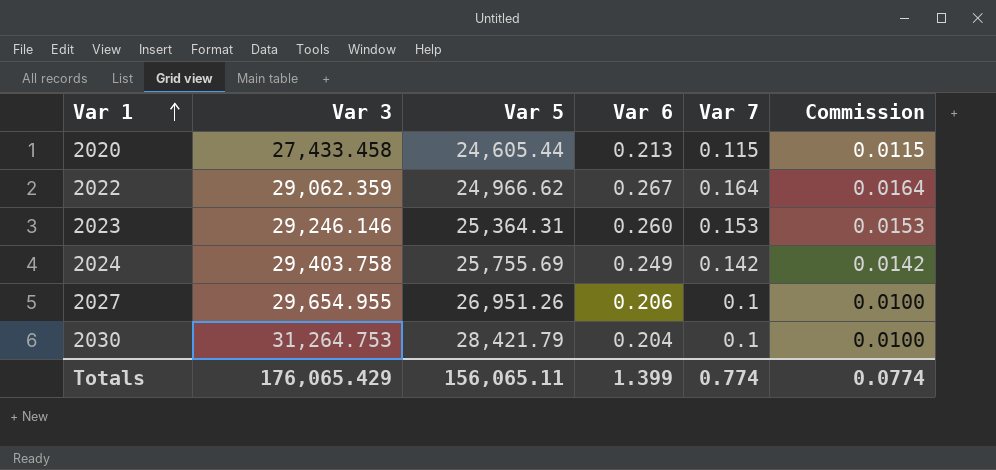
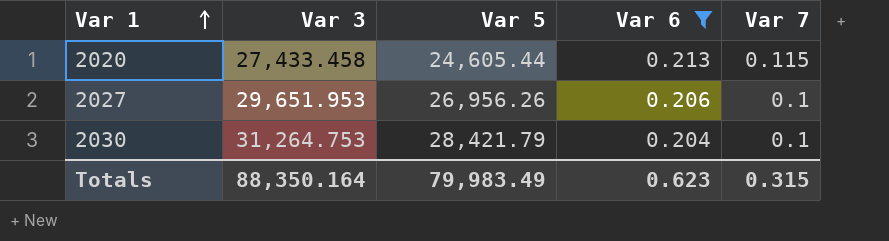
filter: none -> Var 6 <= 0.213
column Commission | formula: [Var 7] * 0.1 -> none
2027 | Var 3: 29,654.955 -> 29,651.953
2027 | Var 5: 26,951.26 -> 26,956.26
Totals | Var 3: 176,065.429 -> 88,350.164
Totals | Var 5: 156,065.11 -> 79,983.49
Totals | Var 6: 1.399 -> 0.623
Totals | Var 7: 0.774 -> 0.315

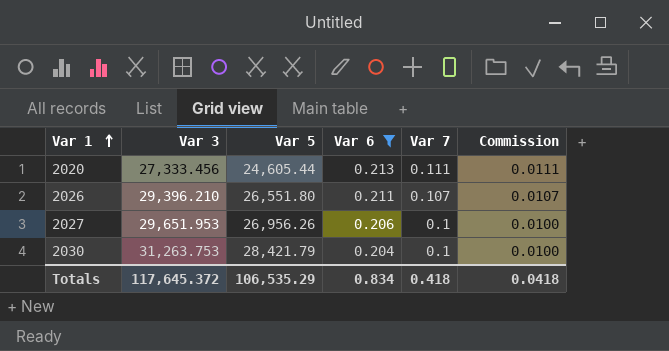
column Commission | formula: none -> [Var 7] * 0.1
2020 | Var 3: 27,433.458 -> 27,333.456
2020 | Var 7: 0.115 -> 0.111
row 2026: none -> 29,396.210 | 26,551.80 | 0.211 | 0.107 | 0.0107
2030 | Var 3: 31,264.753 -> 31,263.753
Totals | Var 3: 88,350.164 -> 117,645.372
Totals | Var 5: 79,983.49 -> 106,535.29
Totals | Var 6: 0.623 -> 0.834
Totals | Var 7: 0.315 -> 0.418

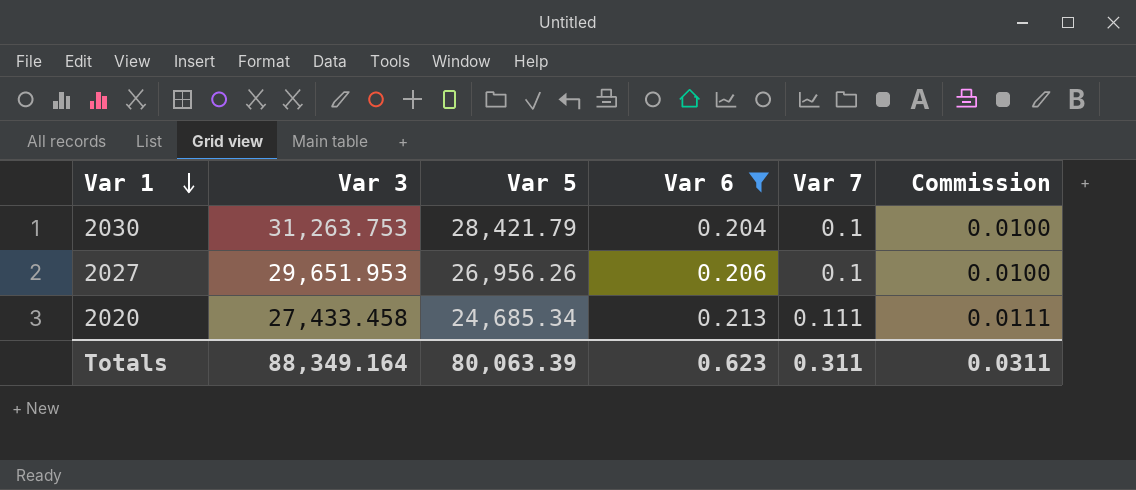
row order: Var 1 ascending -> Var 1 descending
row 2026: 29,396.210 | 26,551.80 | 0.211 | 0.107 | 0.0107 -> none
2020 | Var 3: 27,333.456 -> 27,433.458
2020 | Var 5: 24,605.44 -> 24,685.34
Totals | Var 3: 117,645.372 -> 88,349.164
Totals | Var 5: 106,535.29 -> 80,063.39
Totals | Var 6: 0.834 -> 0.623
Totals | Var 7: 0.418 -> 0.311
Totals | Commission: 0.0418 -> 0.0311

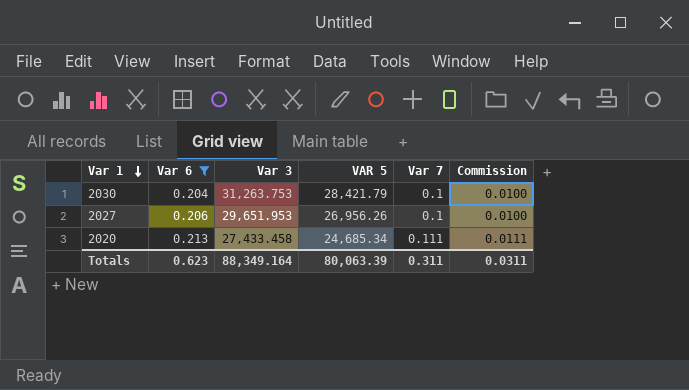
column Var 6 | position: 4 -> 2
column name: Var 5 -> VAR 5

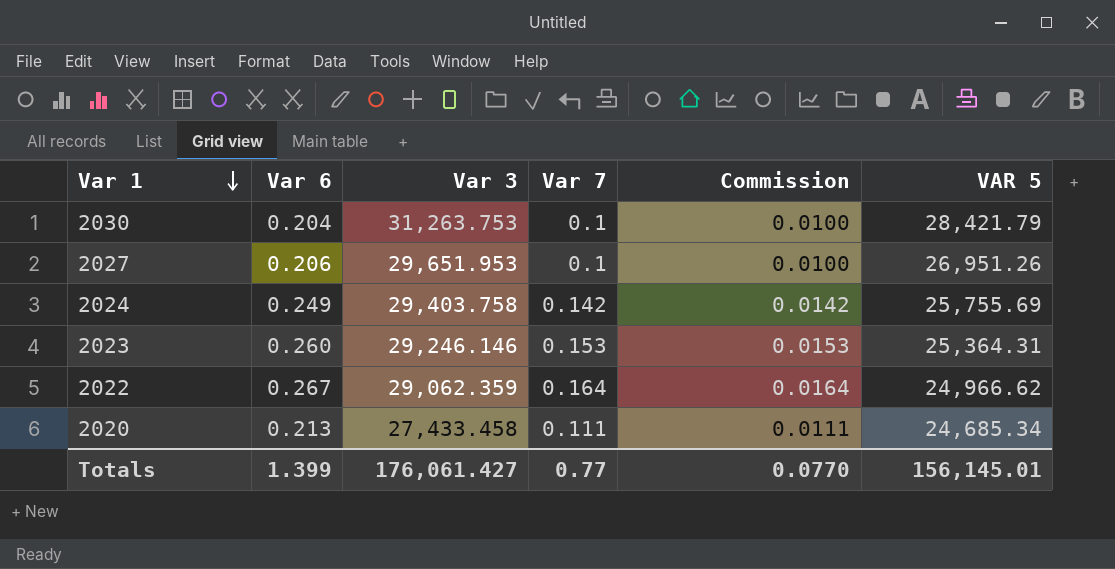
filter: Var 6 <= 0.213 -> none
column VAR 5 | position: 4 -> 6
2027 | VAR 5: 26,956.26 -> 26,951.26
Totals | Var 6: 0.623 -> 1.399
Totals | Var 3: 88,349.164 -> 176,061.427
Totals | Var 7: 0.311 -> 0.77
Totals | Commission: 0.0311 -> 0.0770
Totals | VAR 5: 80,063.39 -> 156,145.01

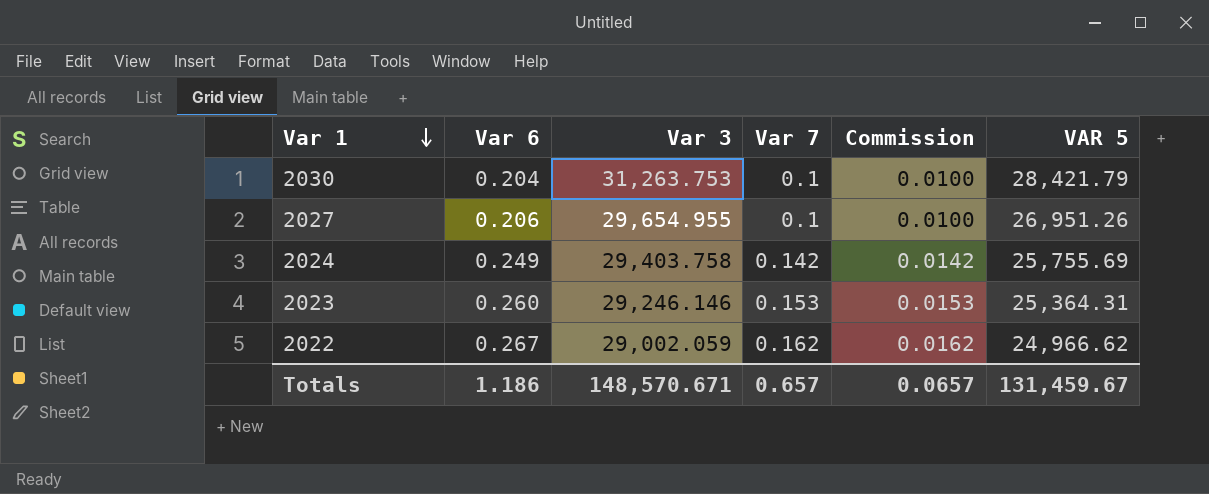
row 2020: 0.213 | 27,433.458 | 0.111 | 0.0111 | 24,685.34 -> none
2027 | Var 3: 29,651.953 -> 29,654.955
2022 | Var 3: 29,062.359 -> 29,002.059
2022 | Var 7: 0.164 -> 0.162
2022 | Commission: 0.0164 -> 0.0162
Totals | Var 6: 1.399 -> 1.186
Totals | Var 3: 176,061.427 -> 148,570.671
Totals | Var 7: 0.77 -> 0.657
Totals | Commission: 0.0770 -> 0.0657
Totals | VAR 5: 156,145.01 -> 131,459.67

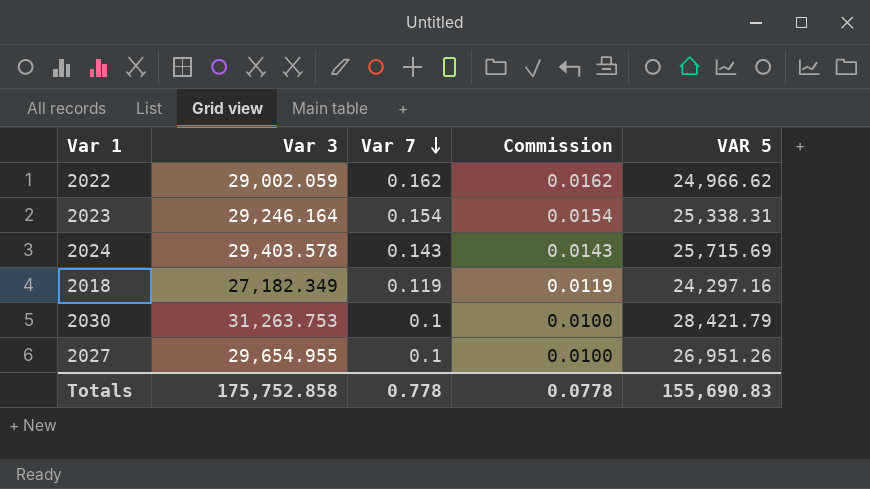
row order: Var 1 descending -> Var 7 descending
column Var 6 | position: 2 -> none
2023 | Var 3: 29,246.146 -> 29,246.164
2023 | Var 7: 0.153 -> 0.154
2023 | Commission: 0.0153 -> 0.0154
2023 | VAR 5: 25,364.31 -> 25,338.31
2024 | Var 3: 29,403.758 -> 29,403.578
2024 | Var 7: 0.142 -> 0.143
2024 | Commission: 0.0142 -> 0.0143
2024 | VAR 5: 25,755.69 -> 25,715.69
row 2018: none -> 27,182.349 | 0.119 | 0.0119 | 24,297.16
Totals | Var 3: 148,570.671 -> 175,752.858
Totals | Var 7: 0.657 -> 0.778
Totals | Commission: 0.0657 -> 0.0778
Totals | VAR 5: 131,459.67 -> 155,690.83

